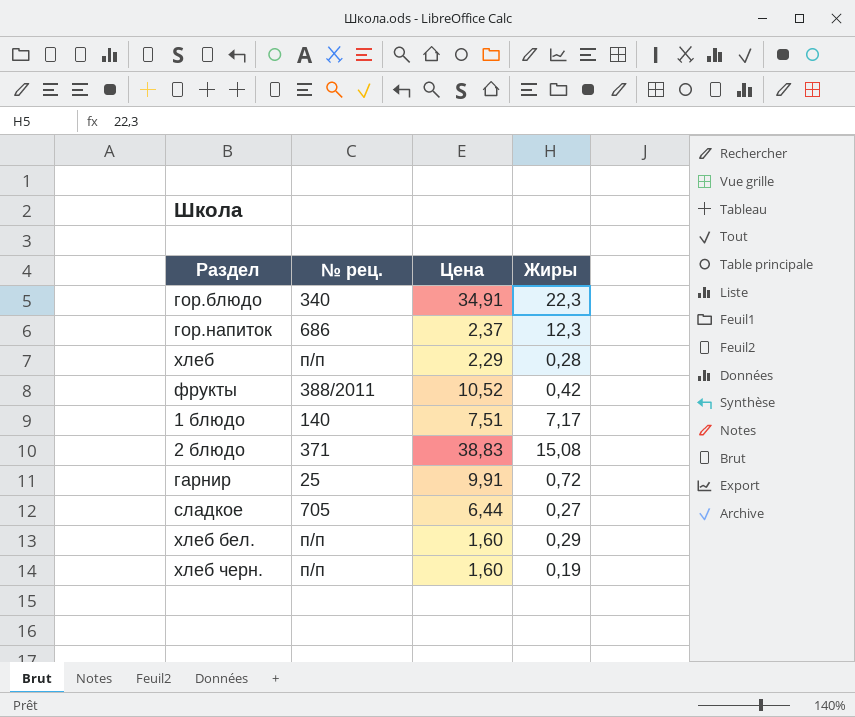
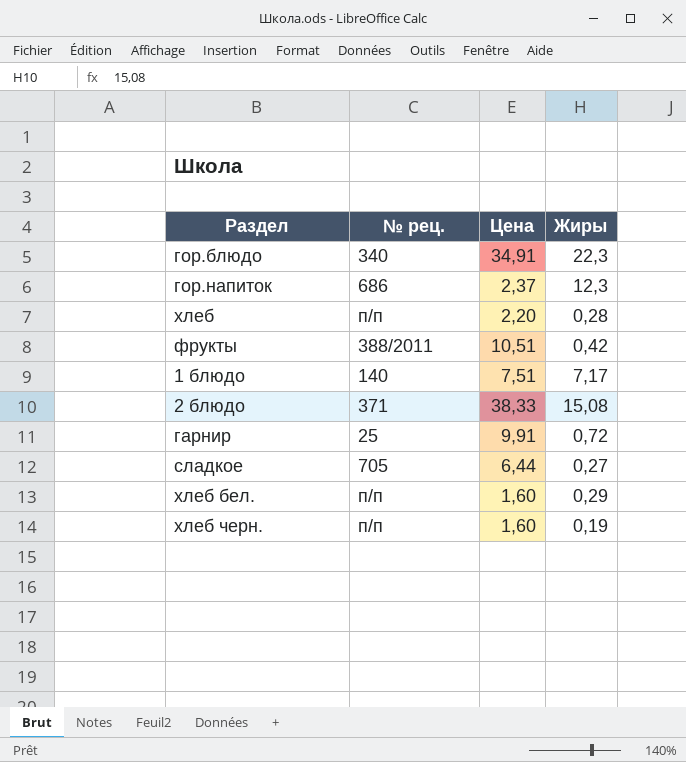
хлеб | Цена: 2,29 -> 2,20
фрукты | Цена: 10,52 -> 10,51
2 блюдо | Цена: 38,83 -> 38,33

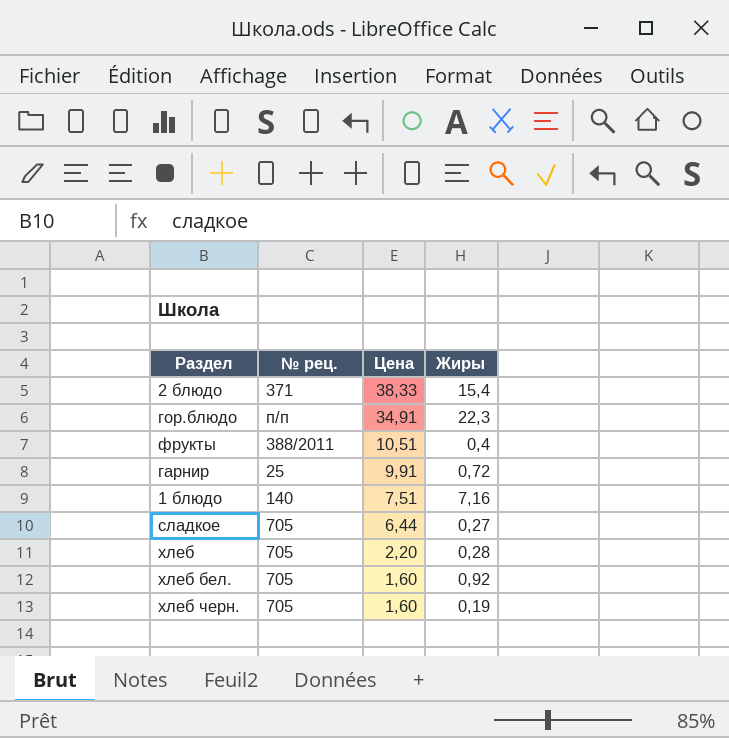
row order: none -> Цена descending
row гор.напиток: 686 | 2,37 | 12,3 -> none
2 блюдо | Жиры: 15,08 -> 15,4
гор.блюдо | № рец.: 340 -> п/п
фрукты | Жиры: 0,42 -> 0,4
1 блюдо | Жиры: 7,17 -> 7,16
хлеб | № рец.: п/п -> 705
хлеб бел. | № рец.: п/п -> 705
хлеб бел. | Жиры: 0,29 -> 0,92
хлеб черн. | № рец.: п/п -> 705

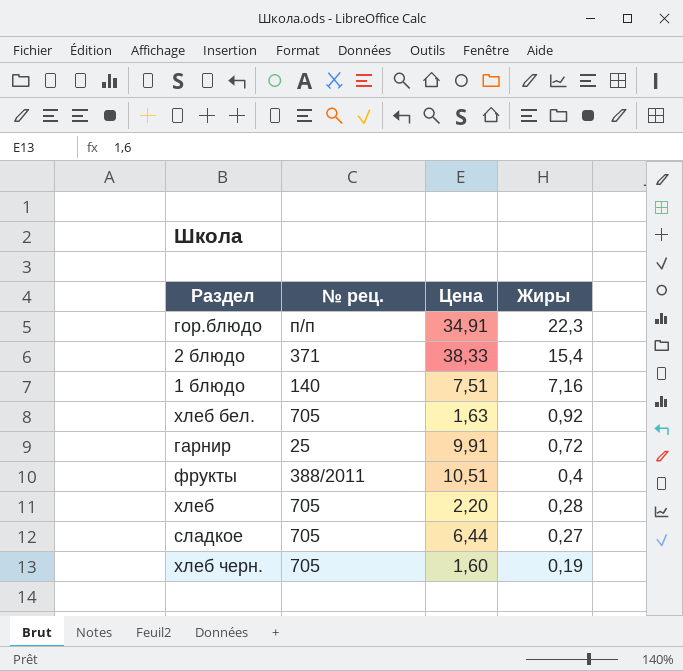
row order: Цена descending -> Жиры descending
хлеб бел. | Цена: 1,60 -> 1,63

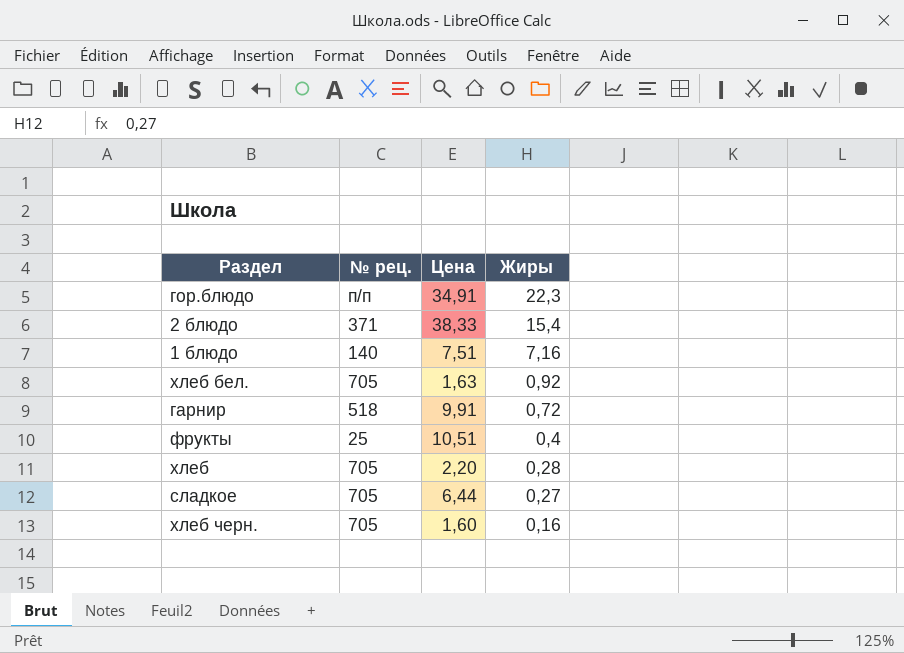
гарнир | № рец.: 25 -> 518
фрукты | № рец.: 388/2011 -> 25
хлеб черн. | Жиры: 0,19 -> 0,16

